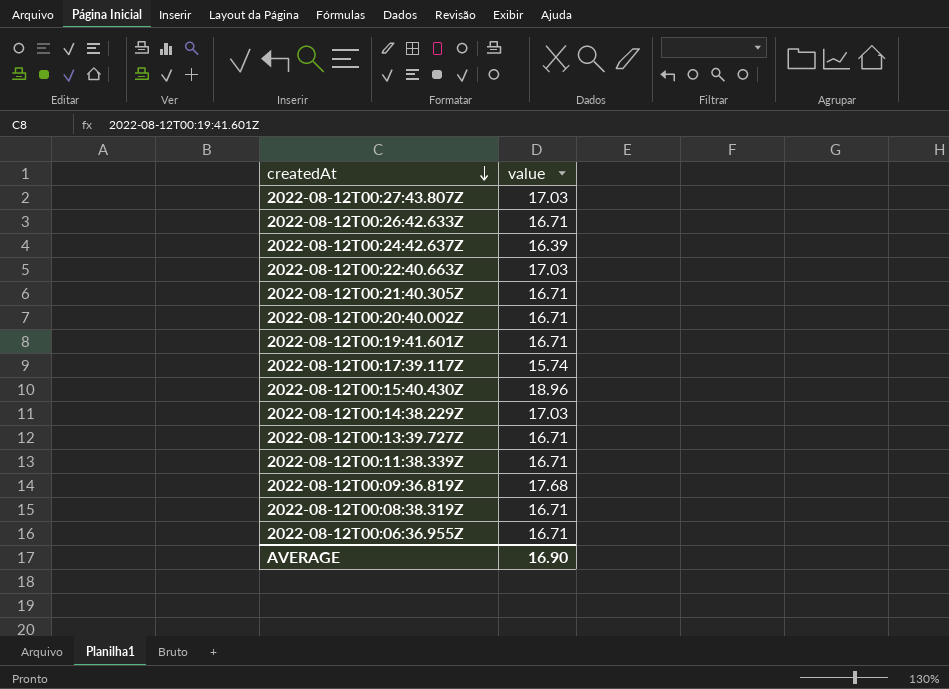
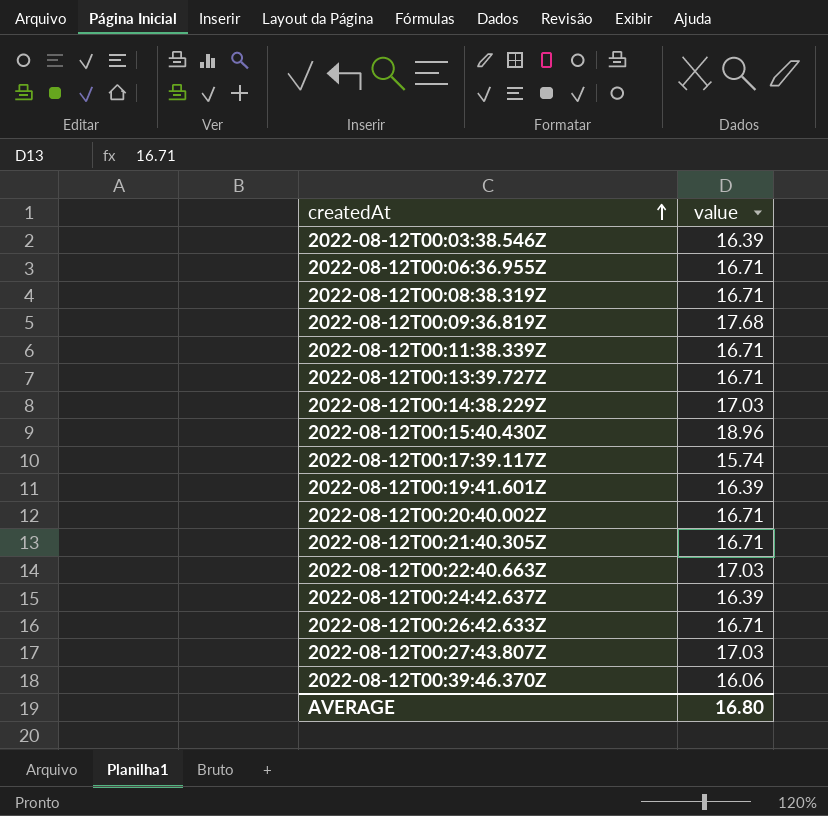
row order: createdAt descending -> createdAt ascending
row 2022-08-12T00:03:38.546Z: none -> 16.39
2022-08-12T00:19:41.601Z | value: 16.71 -> 16.39
row 2022-08-12T00:39:46.370Z: none -> 16.06
AVERAGE | value: 16.90 -> 16.80

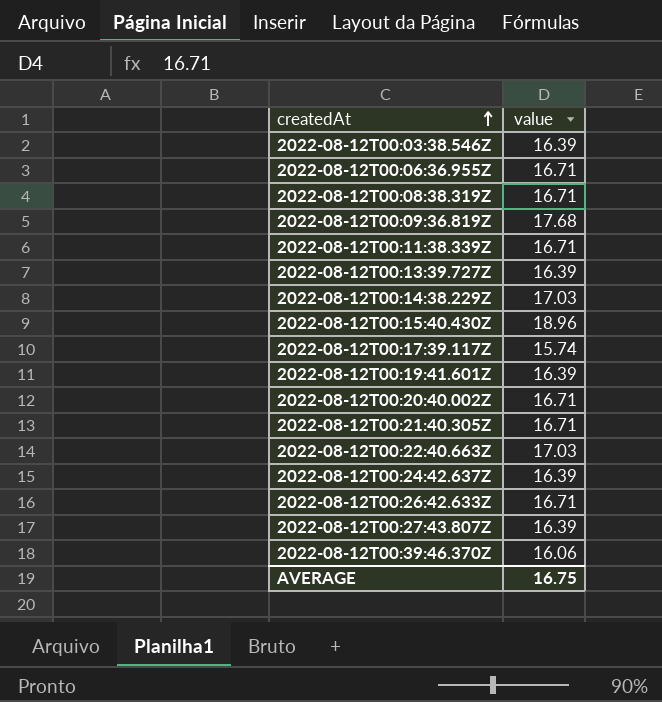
2022-08-12T00:13:39.727Z | value: 16.71 -> 16.39
2022-08-12T00:27:43.807Z | value: 17.03 -> 16.39
AVERAGE | value: 16.80 -> 16.75

